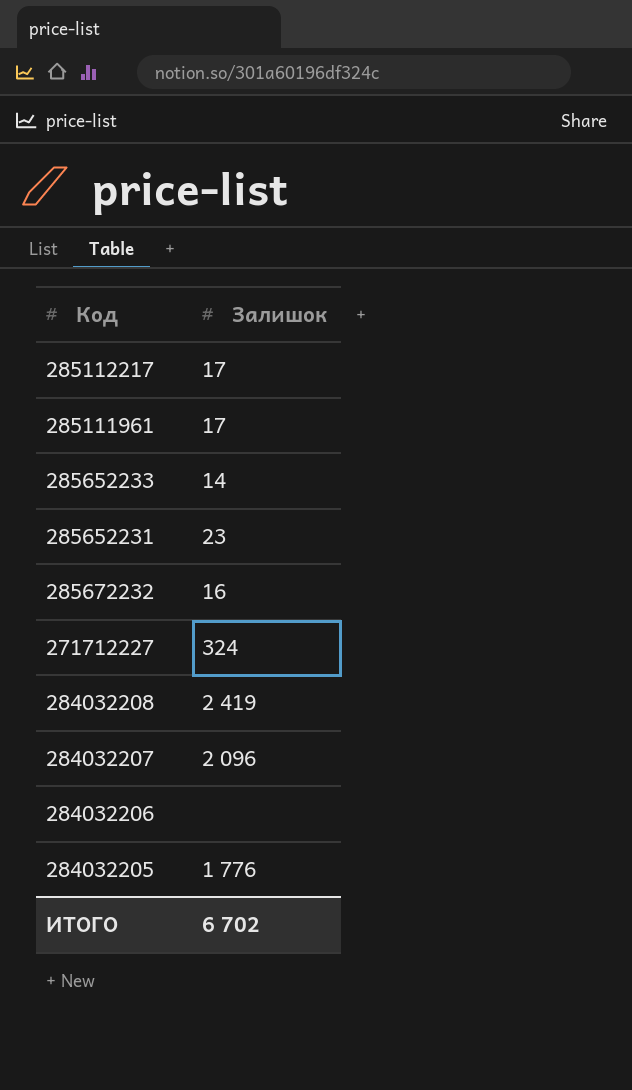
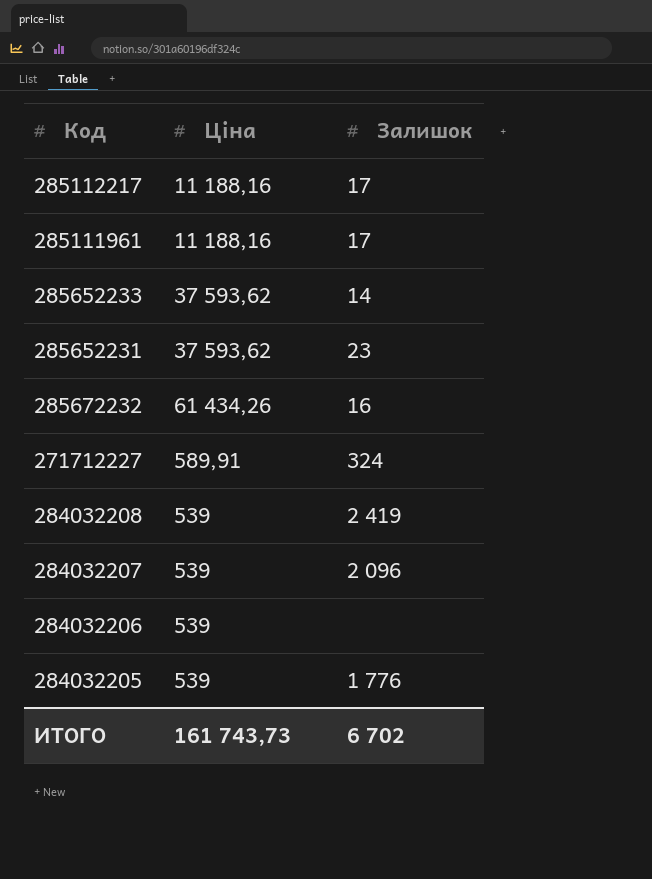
column Ціна | position: none -> 2

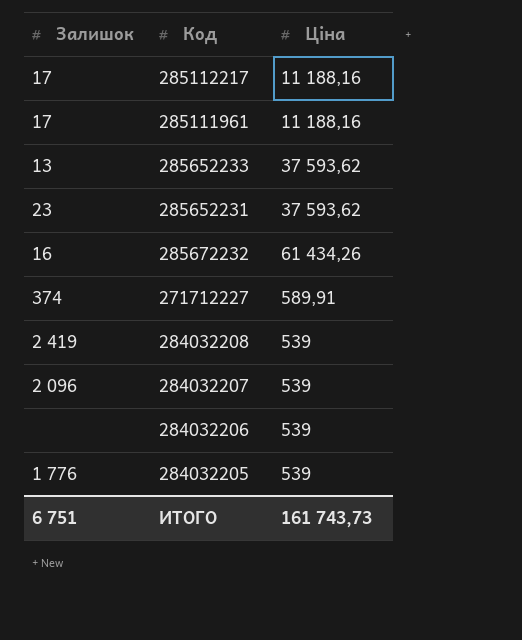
column Залишок | position: 3 -> 1
285652233 | Залишок: 14 -> 13
271712227 | Залишок: 324 -> 374
ИТОГО | Залишок: 6 702 -> 6 751

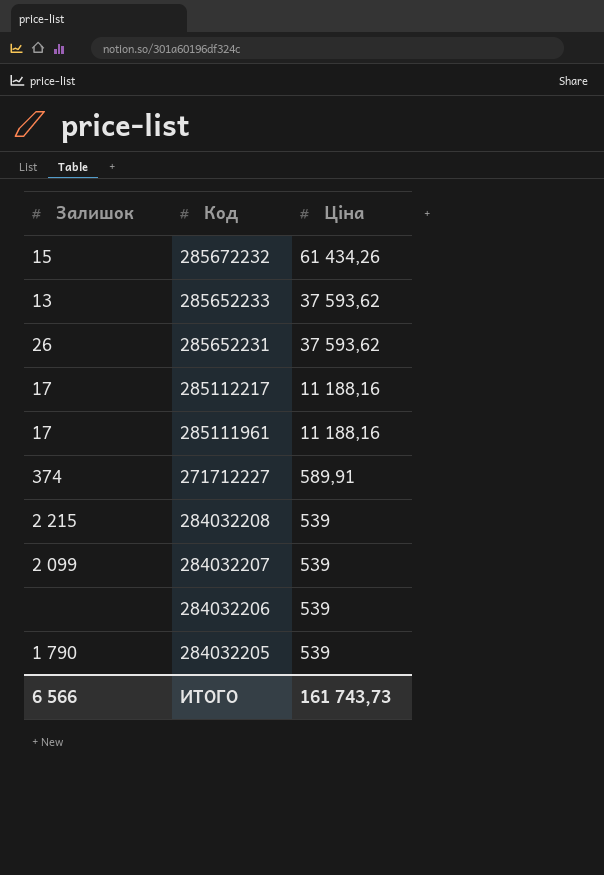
row order: none -> Ціна descending
285672232 | Залишок: 16 -> 15
285652231 | Залишок: 23 -> 26
284032208 | Залишок: 2 419 -> 2 215
284032207 | Залишок: 2 096 -> 2 099
284032205 | Залишок: 1 776 -> 1 790
ИТОГО | Залишок: 6 751 -> 6 566

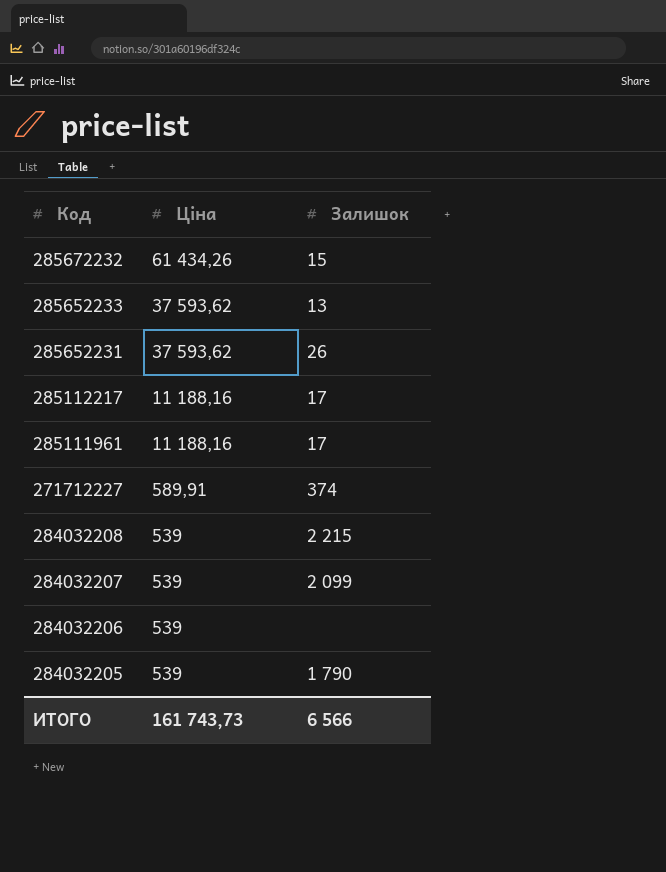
column Залишок | position: 1 -> 3

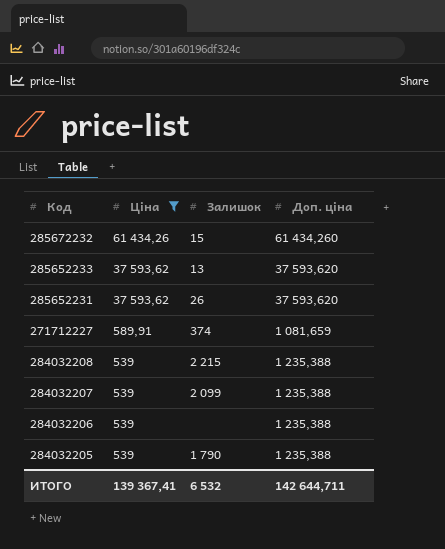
filter: none -> Ціна != 11 188,16
column Доп. ціна | position: none -> 4
ИТОГО | Ціна: 161 743,73 -> 139 367,41
ИТОГО | Залишок: 6 566 -> 6 532

